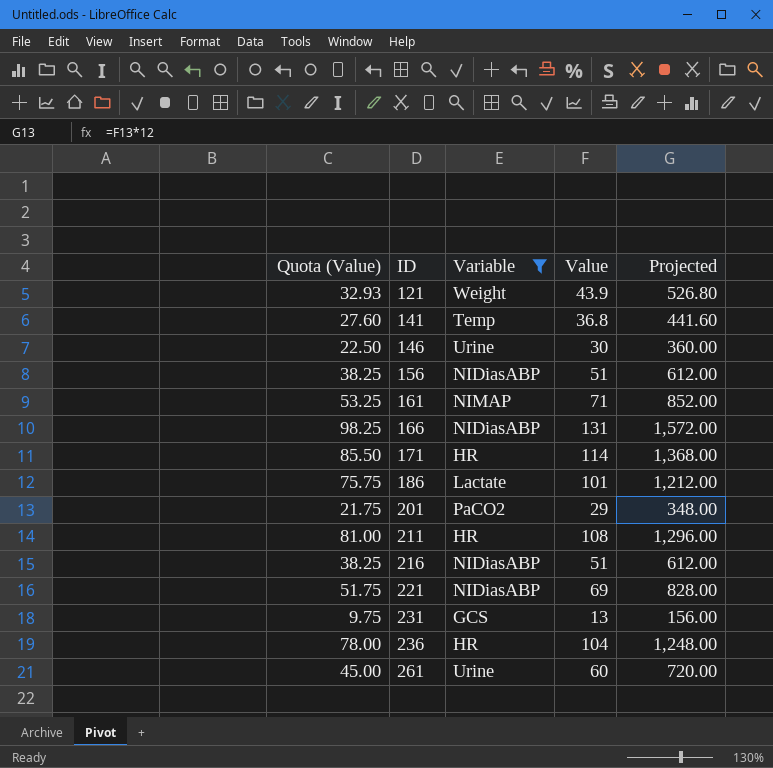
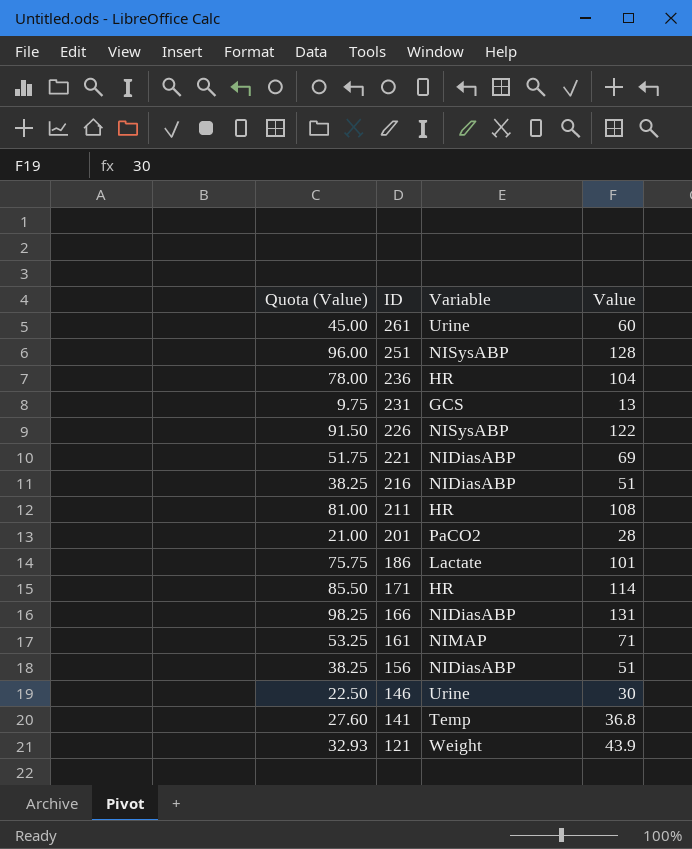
filter: Variable != NISysABP -> none
row order: ID ascending -> ID descending
column Projected | formula: [Value] * 12 -> none
201 | Quota (Value): 21.75 -> 21.00
201 | Value: 29 -> 28

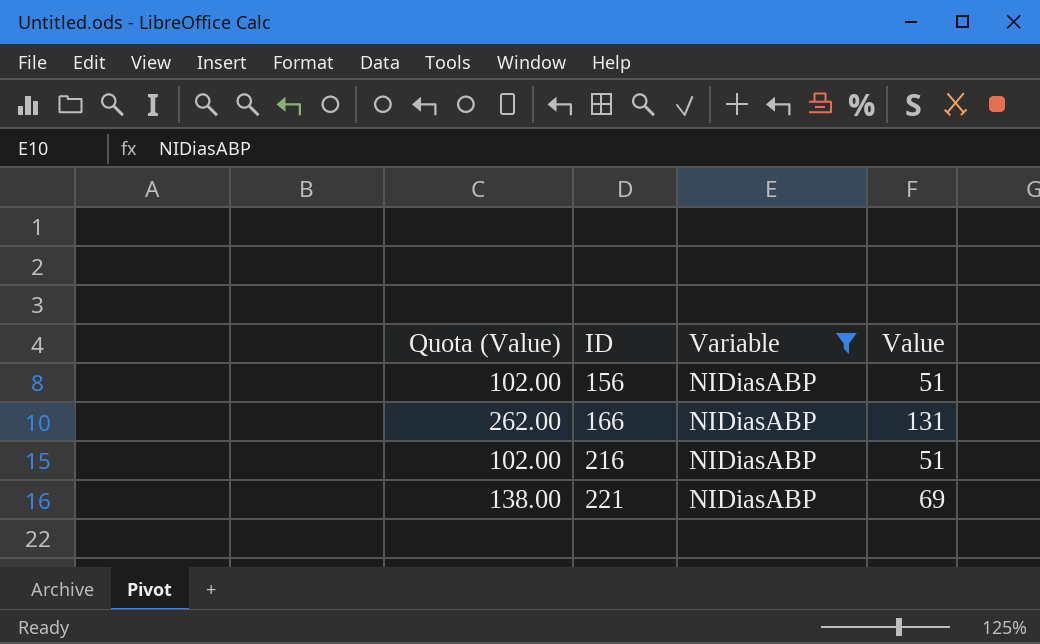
filter: none -> Variable = NIDiasABP
row order: ID descending -> ID ascending
column Quota (Value) | formula: [Value] * 0.75 -> [Value] * 2

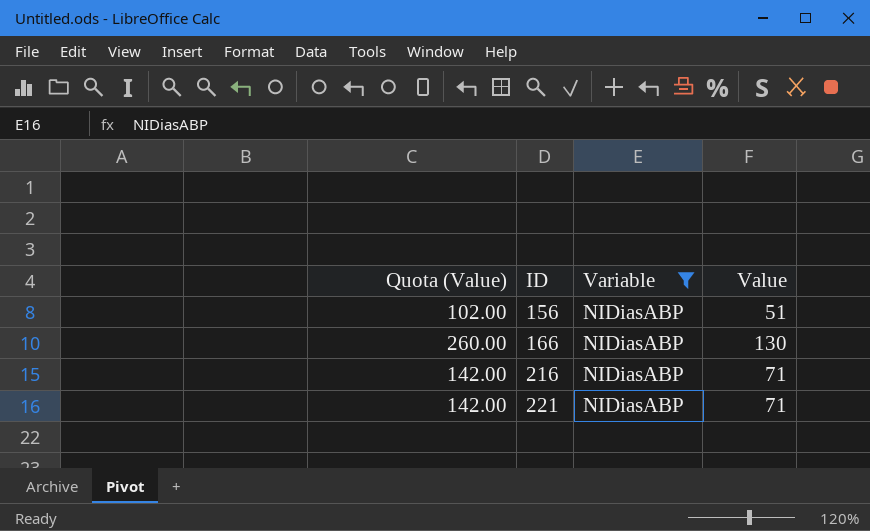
166 | Quota (Value): 262.00 -> 260.00
166 | Value: 131 -> 130
216 | Quota (Value): 102.00 -> 142.00
216 | Value: 51 -> 71
221 | Quota (Value): 138.00 -> 142.00
221 | Value: 69 -> 71

